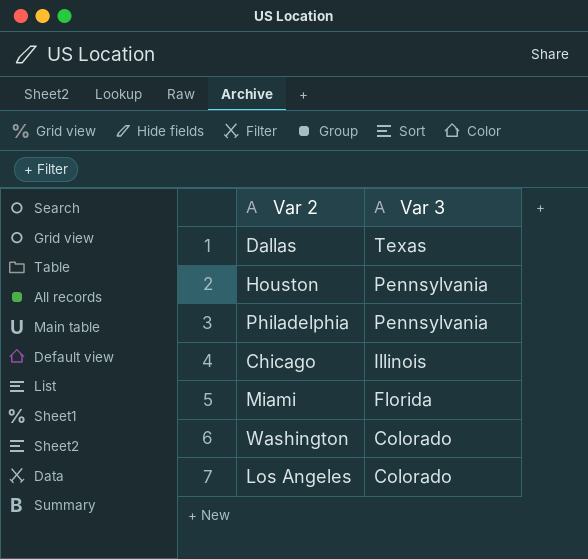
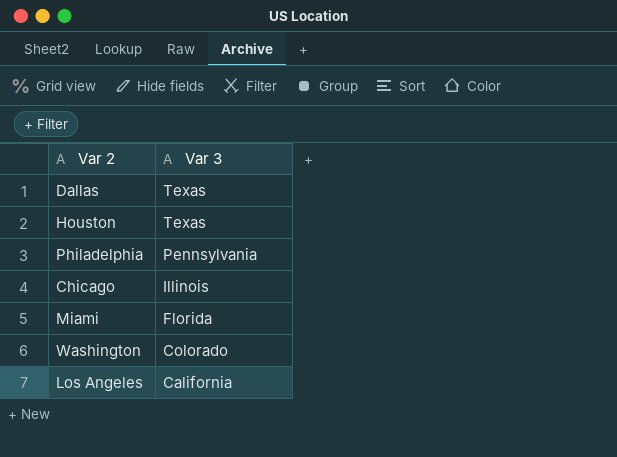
Houston | Var 3: Pennsylvania -> Texas
Los Angeles | Var 3: Colorado -> California

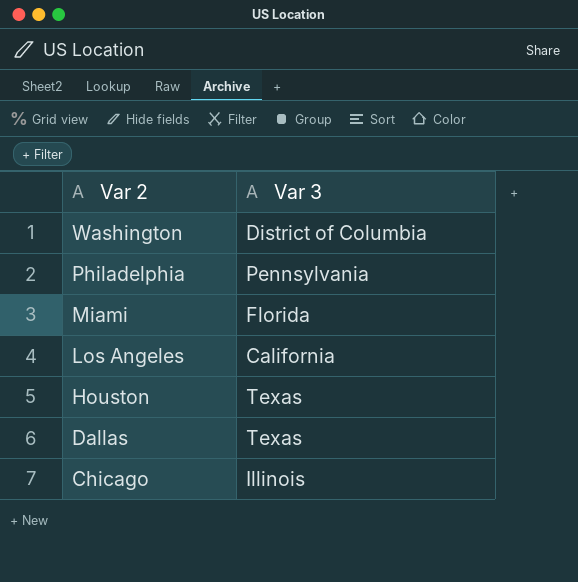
row order: Var 3 descending -> Var 2 descending
Washington | Var 3: Colorado -> District of Columbia

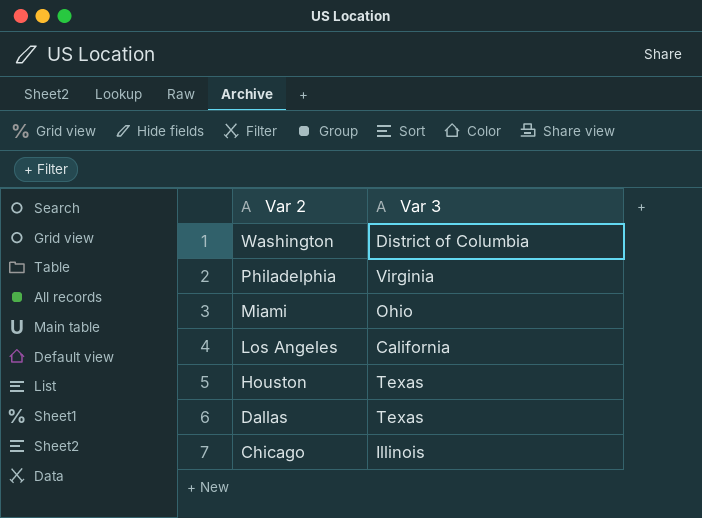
Philadelphia | Var 3: Pennsylvania -> Virginia
Miami | Var 3: Florida -> Ohio

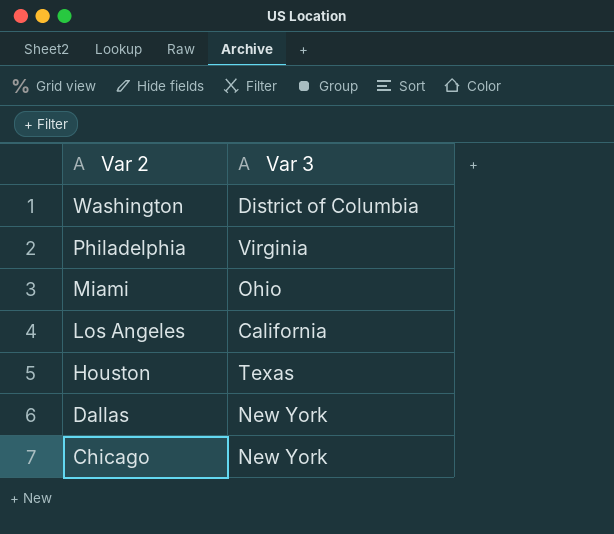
Dallas | Var 3: Texas -> New York
Chicago | Var 3: Illinois -> New York

